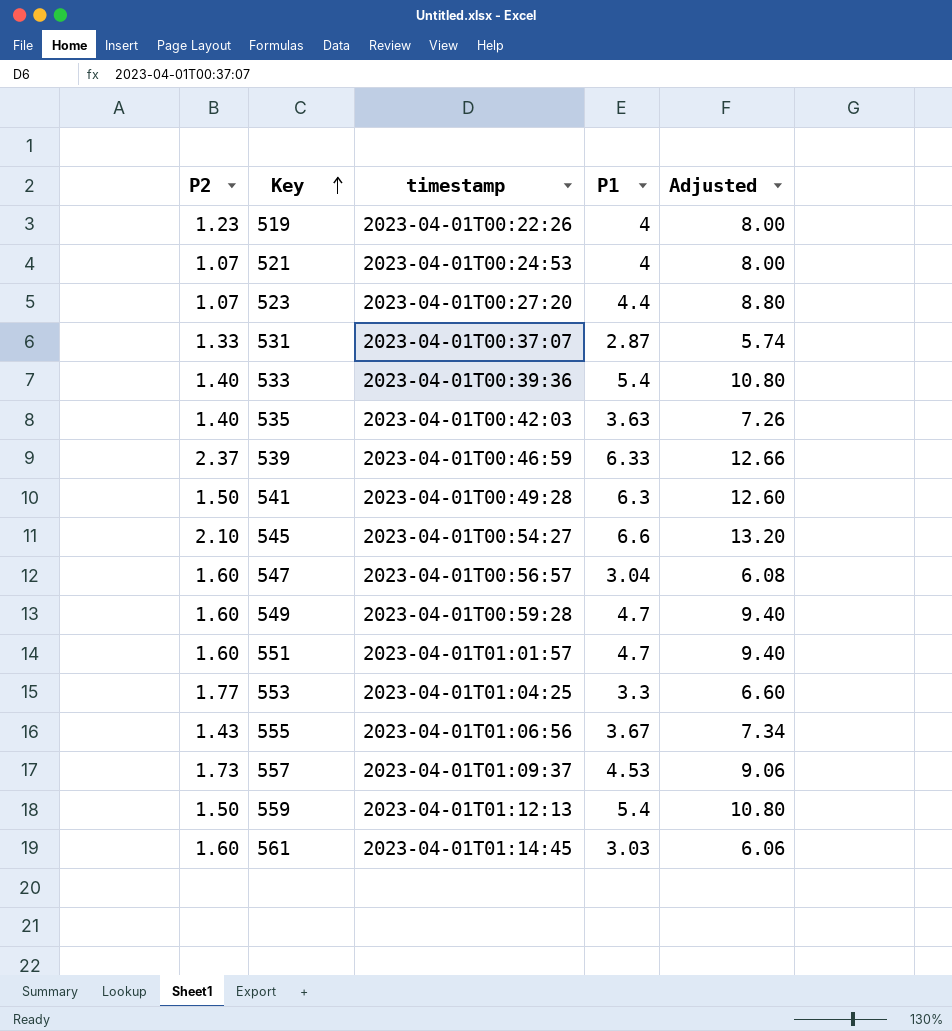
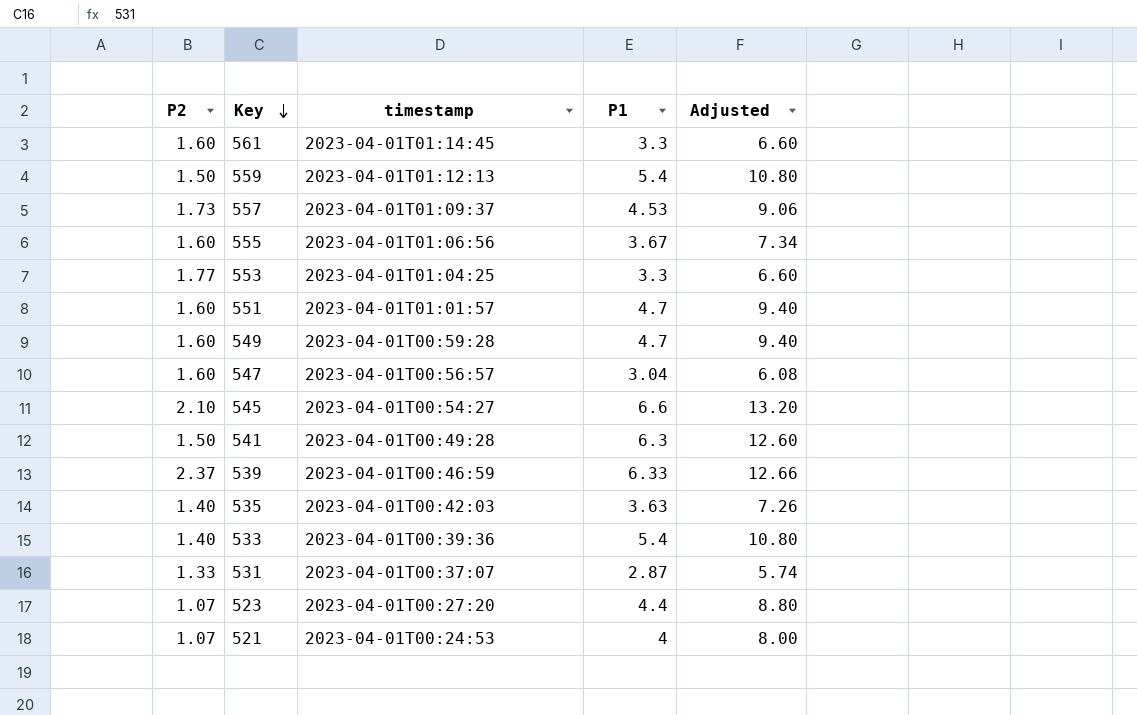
row order: Key ascending -> Key descending
row 519: 1.23 | 2023-04-01T00:22:26 | 4 | 8.00 -> none
561 | P1: 3.03 -> 3.3
561 | Adjusted: 6.06 -> 6.60
555 | P2: 1.43 -> 1.60

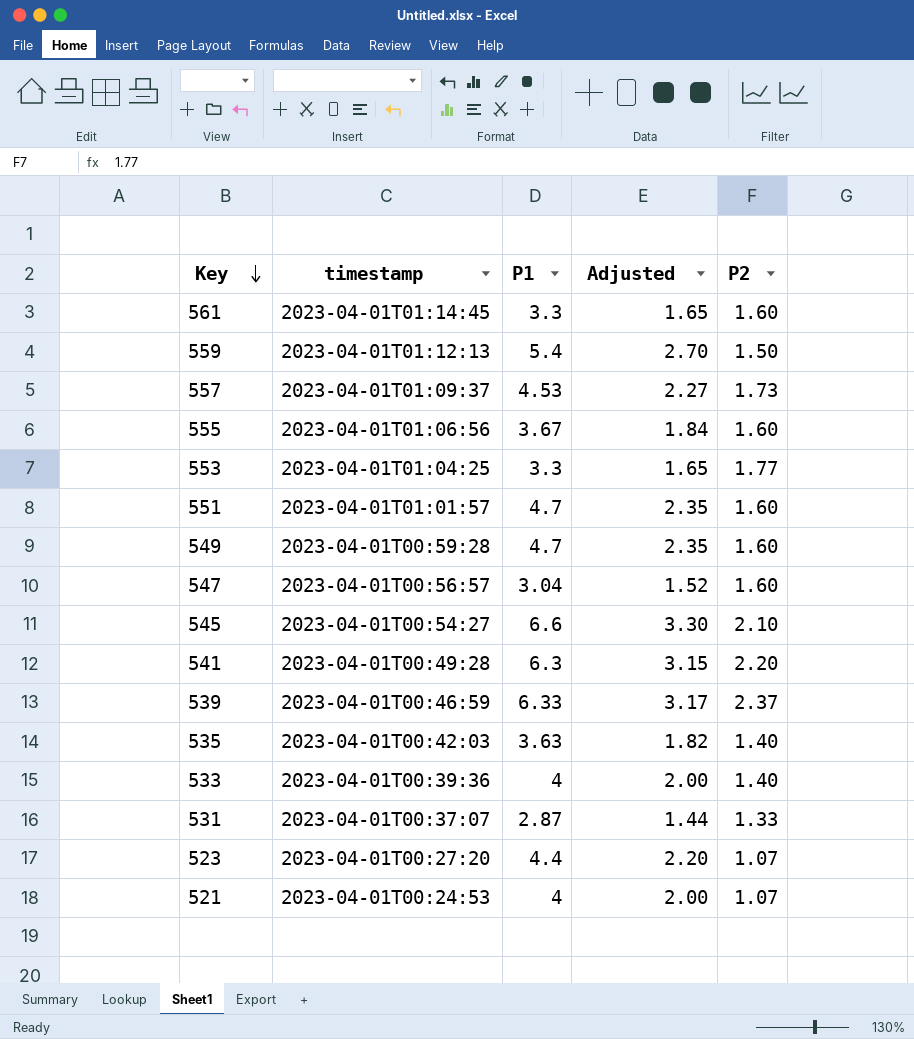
column Adjusted | formula: [P1] * 2 -> [P1] * 0.5
column P2 | position: 1 -> 5
541 | P2: 1.50 -> 2.20
533 | P1: 5.4 -> 4

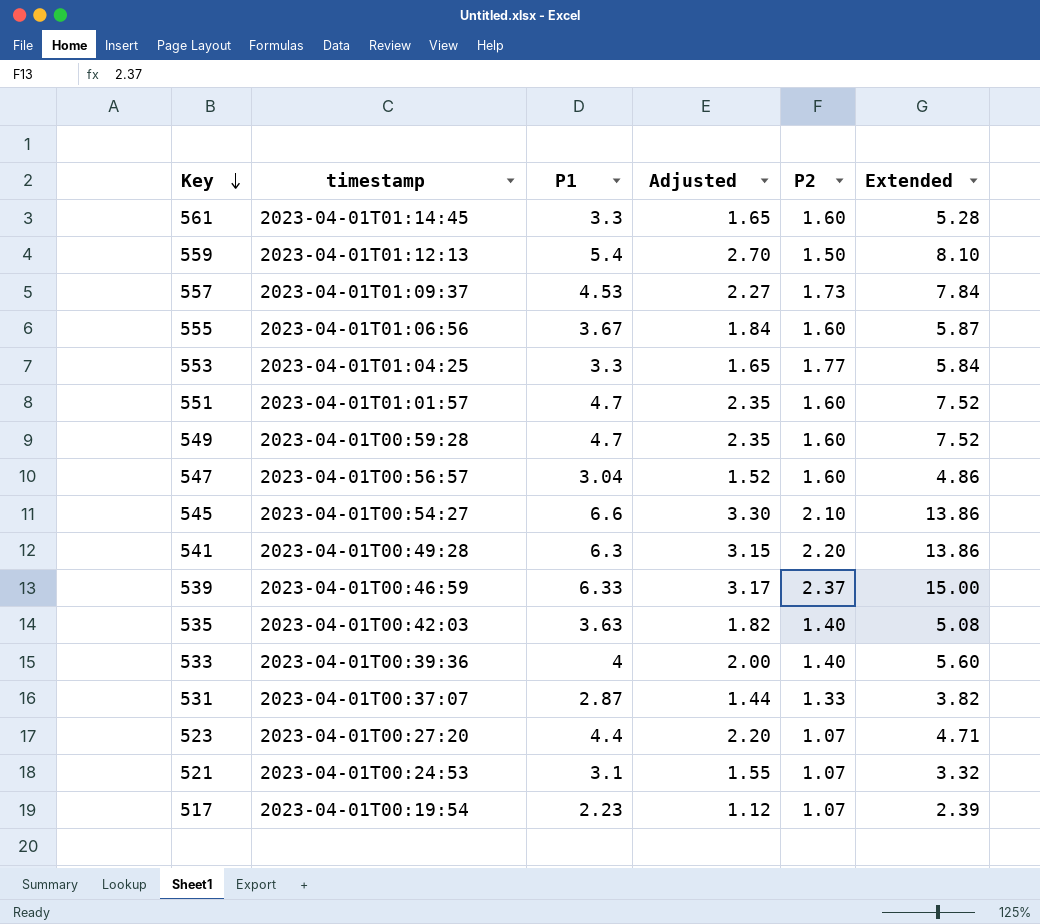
column Extended | formula: none -> [P1] * [P2]
521 | P1: 4 -> 3.1
521 | Adjusted: 2.00 -> 1.55
row 517: none -> 2023-04-01T00:19:54 | 2.23 | 1.12 | 1.07 | 2.39

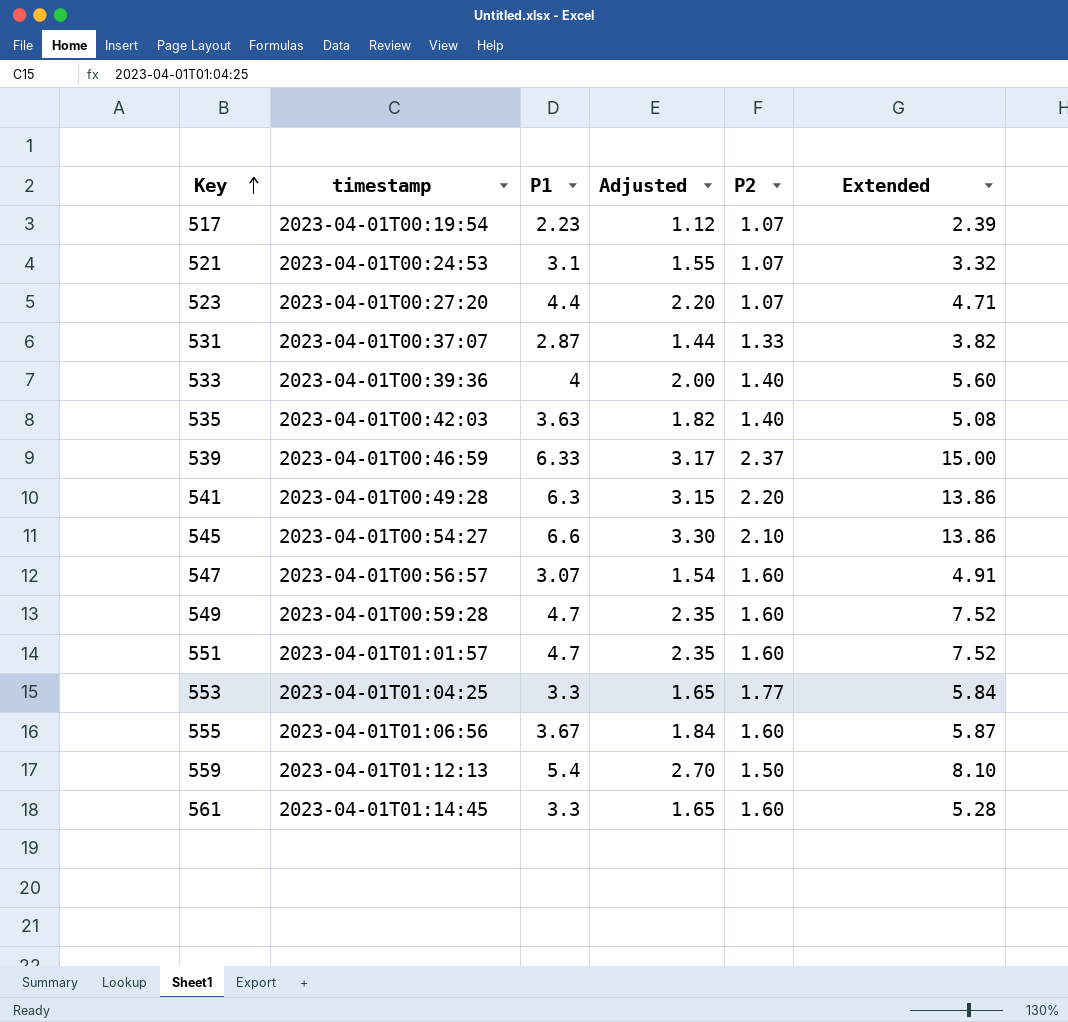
row order: Key descending -> Key ascending
row 557: 2023-04-01T01:09:37 | 4.53 | 2.27 | 1.73 | 7.84 -> none
547 | P1: 3.04 -> 3.07
547 | Adjusted: 1.52 -> 1.54
547 | Extended: 4.86 -> 4.91

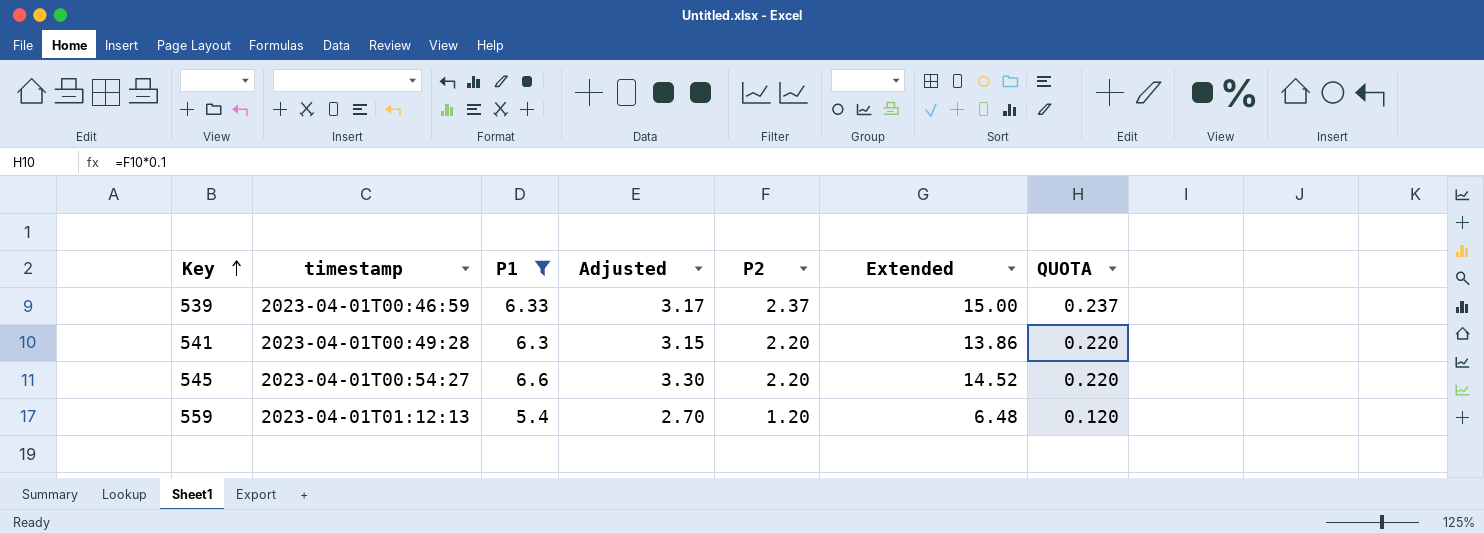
filter: none -> P1 >= 5.4
column QUOTA | formula: none -> [P2] * 0.1
545 | P2: 2.10 -> 2.20
545 | Extended: 13.86 -> 14.52
559 | P2: 1.50 -> 1.20
559 | Extended: 8.10 -> 6.48

